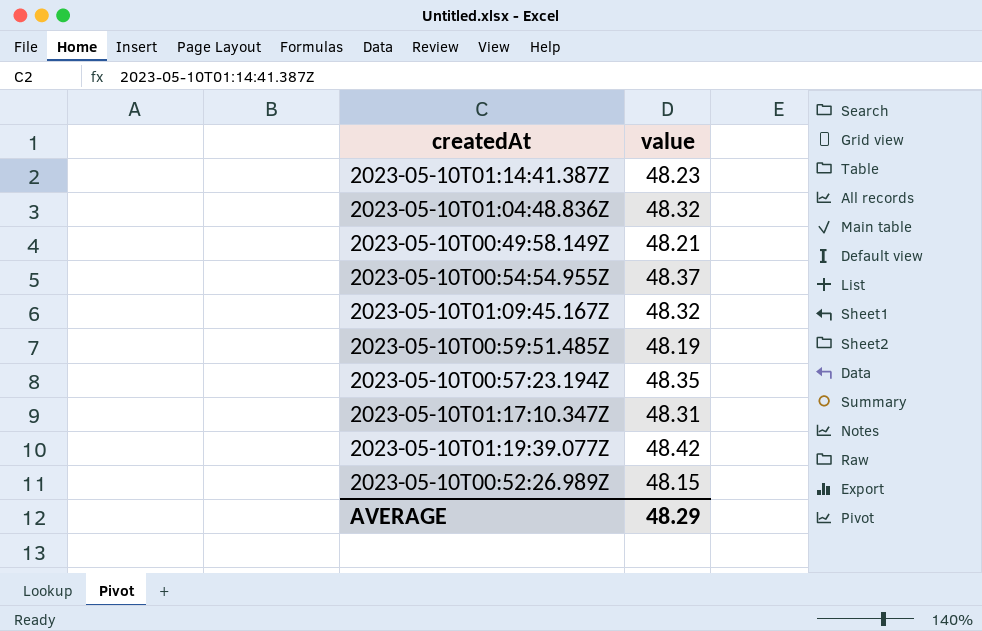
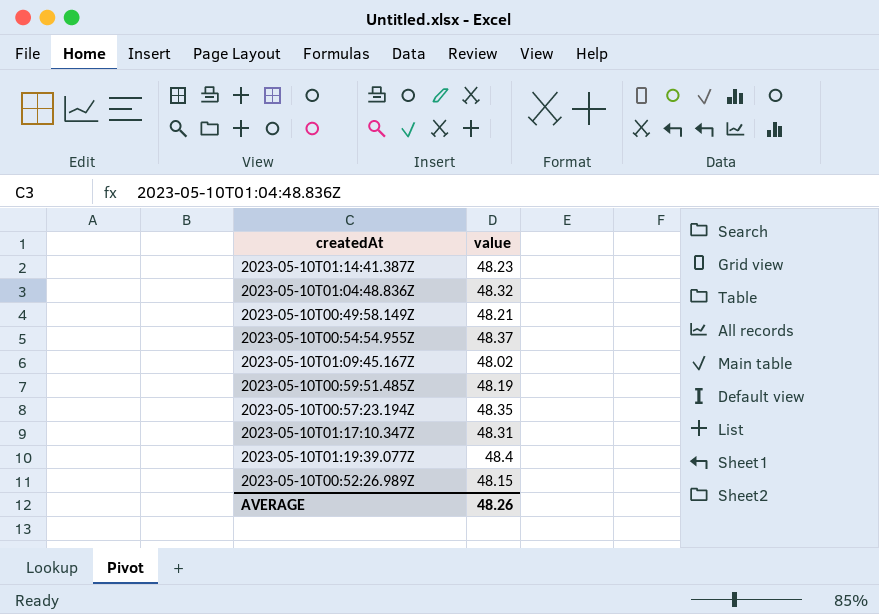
2023-05-10T01:09:45.167Z | value: 48.32 -> 48.02
2023-05-10T01:19:39.077Z | value: 48.42 -> 48.4
AVERAGE | value: 48.29 -> 48.26

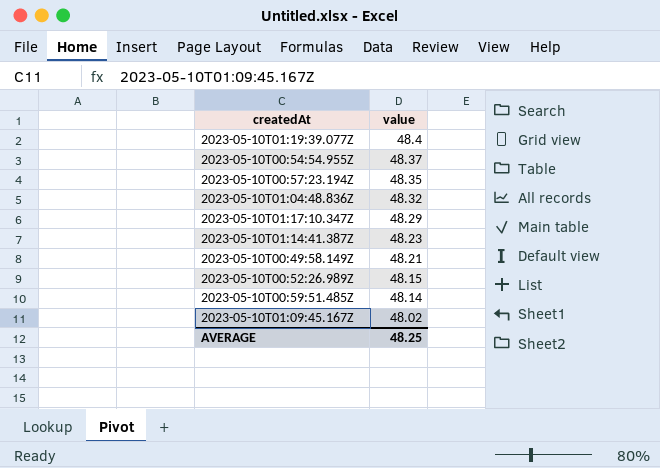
row order: none -> value descending
2023-05-10T01:17:10.347Z | value: 48.31 -> 48.29
2023-05-10T00:59:51.485Z | value: 48.19 -> 48.14
AVERAGE | value: 48.26 -> 48.25

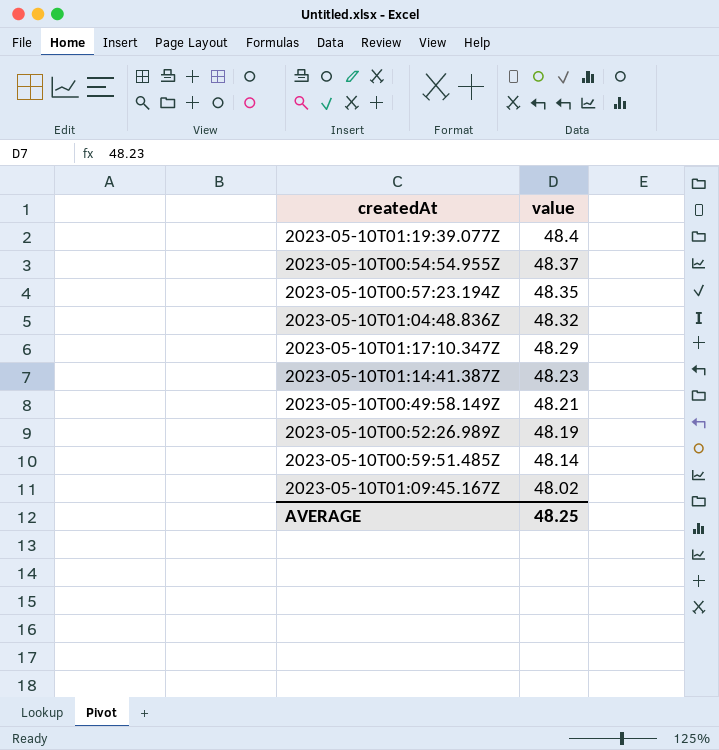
2023-05-10T00:52:26.989Z | value: 48.15 -> 48.19

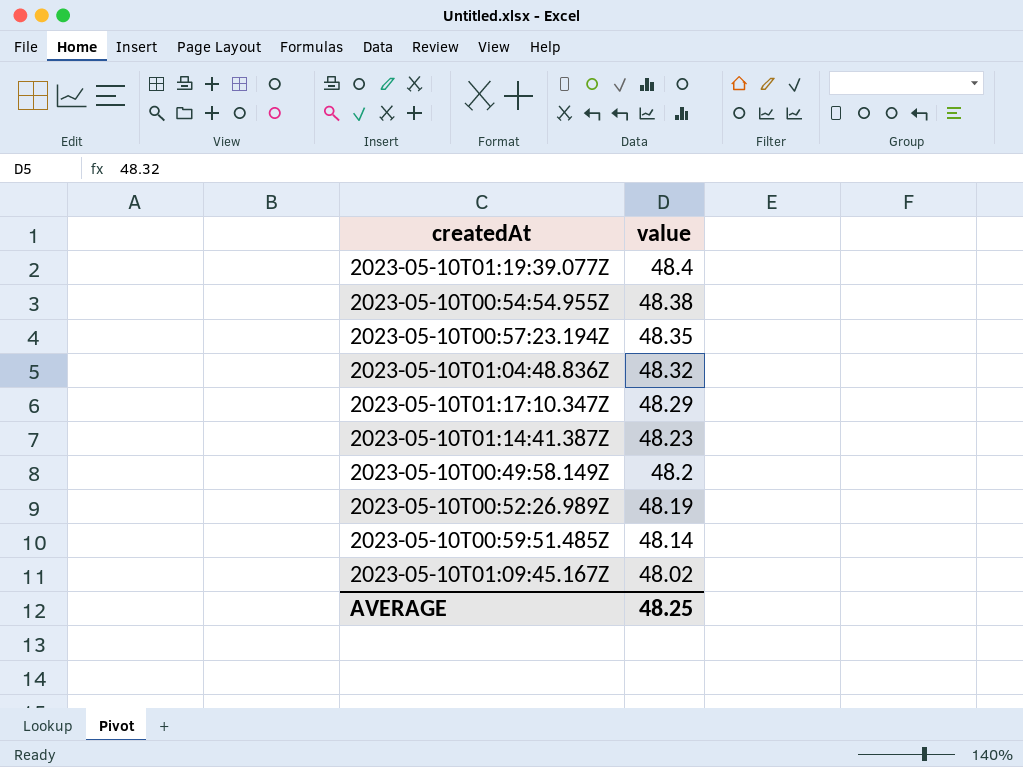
2023-05-10T00:54:54.955Z | value: 48.37 -> 48.38
2023-05-10T00:49:58.149Z | value: 48.21 -> 48.2

